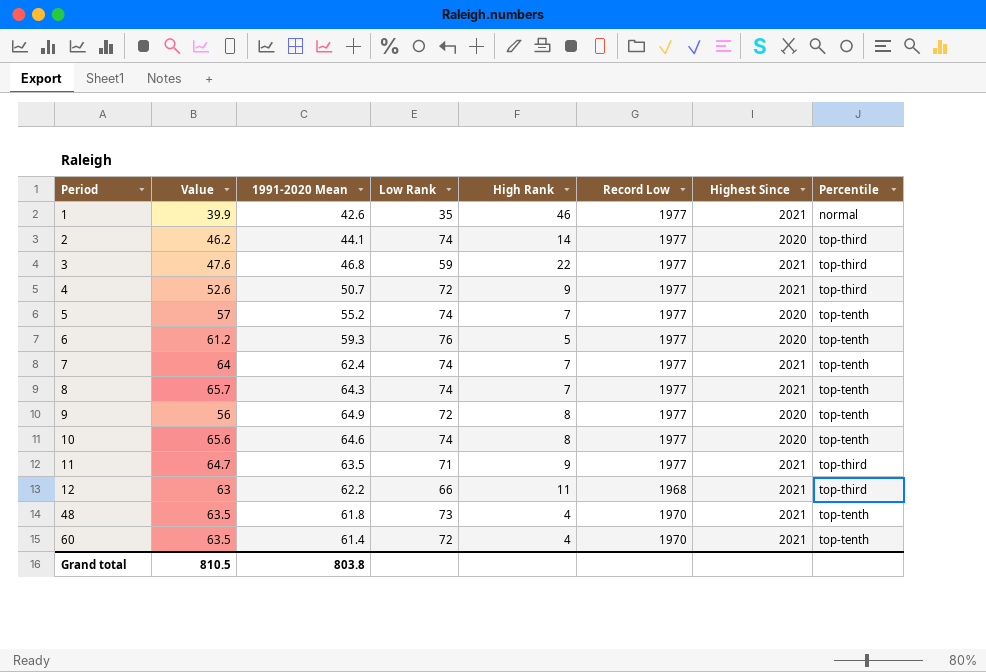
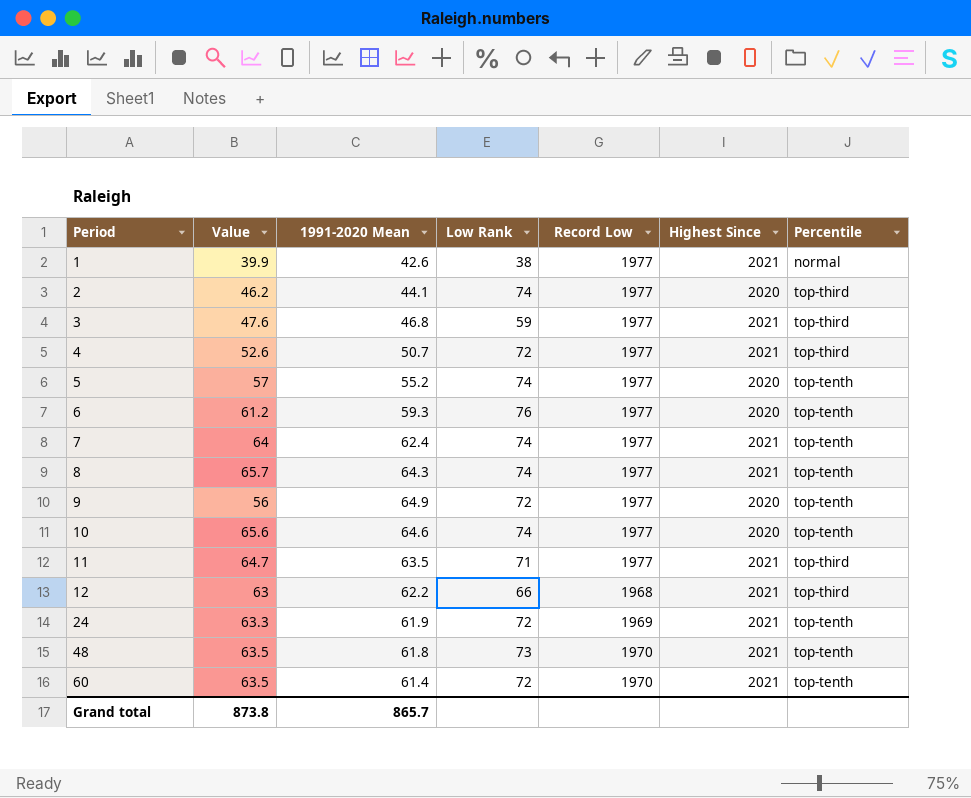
column High Rank | position: 5 -> none
1 | Low Rank: 35 -> 38
row 24: none -> 63.3 | 61.9 | 72 | 1969 | 2021 | top-tenth
Grand total | Value: 810.5 -> 873.8
Grand total | 1991-2020 Mean: 803.8 -> 865.7

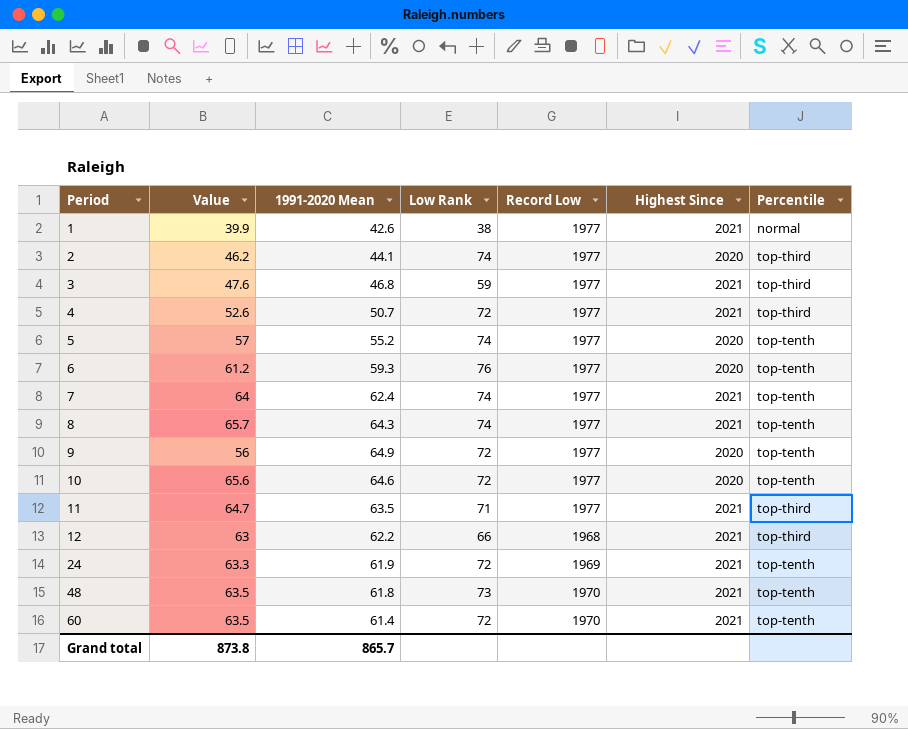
10 | Low Rank: 74 -> 72

